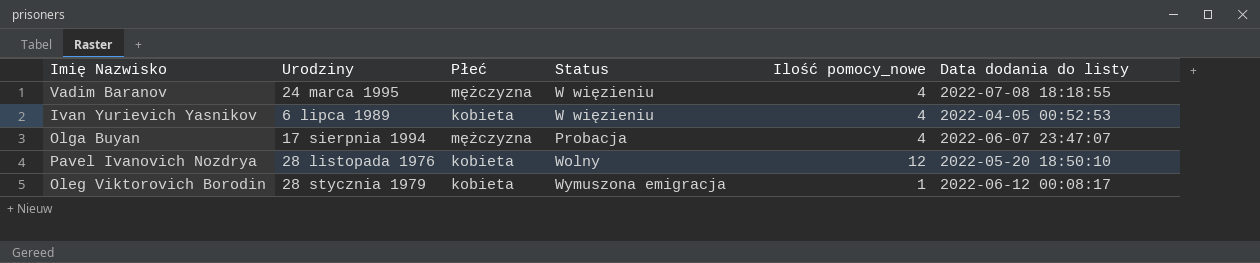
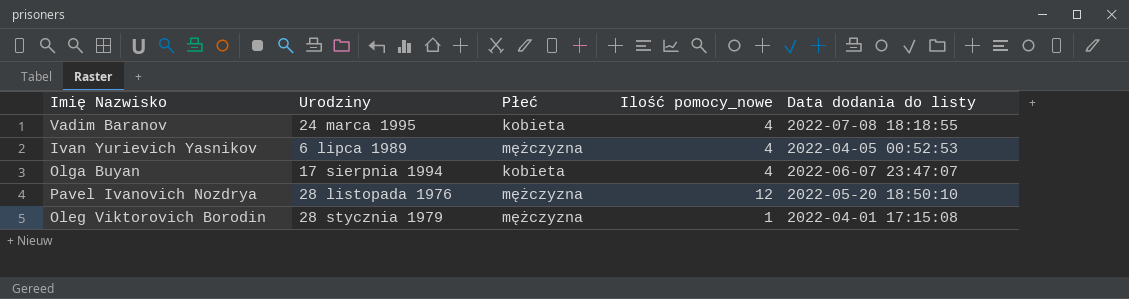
column Status | position: 4 -> none
Vadim Baranov | Płeć: mężczyzna -> kobieta
Ivan Yurievich Yasnikov | Płeć: kobieta -> mężczyzna
Olga Buyan | Płeć: mężczyzna -> kobieta
Pavel Ivanovich Nozdrya | Płeć: kobieta -> mężczyzna
Oleg Viktorovich Borodin | Płeć: kobieta -> mężczyzna
Oleg Viktorovich Borodin | Data dodania do listy: 2022-06-12 00:08:17 -> 2022-04-01 17:15:08

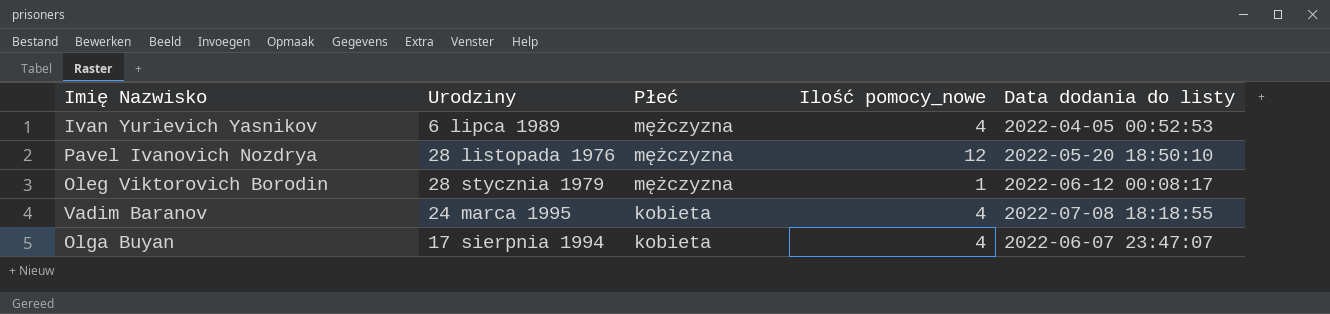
row order: none -> Płeć descending
Oleg Viktorovich Borodin | Data dodania do listy: 2022-04-01 17:15:08 -> 2022-06-12 00:08:17

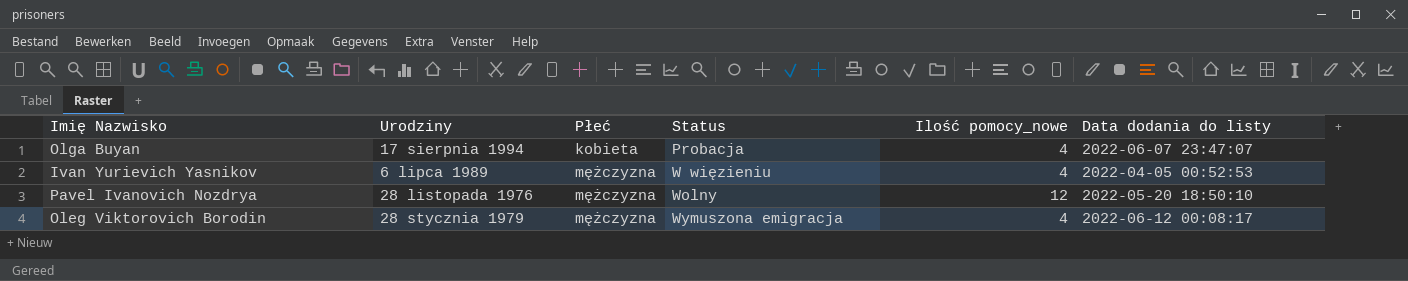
row order: Płeć descending -> Płeć ascending
column Status | position: none -> 4
row Vadim Baranov: 24 marca 1995 | kobieta | 4 | 2022-07-08 18:18:55 -> none
Oleg Viktorovich Borodin | Ilość pomocy_nowe: 1 -> 4

